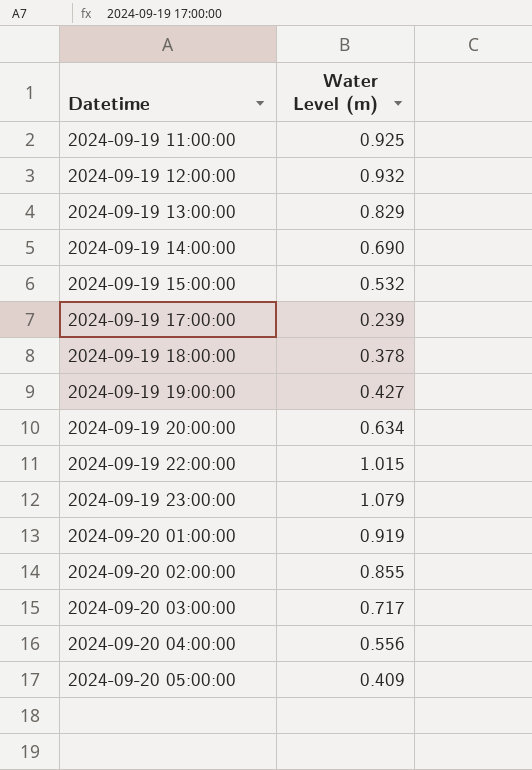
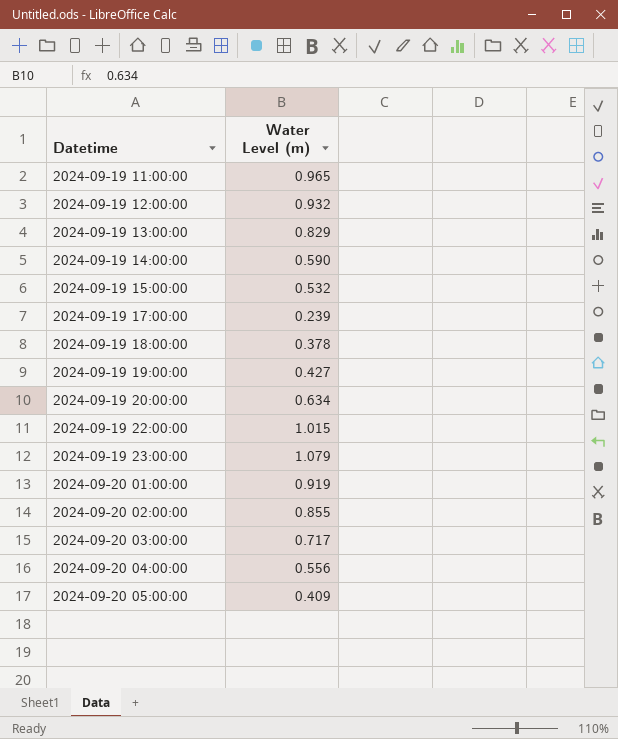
2024-09-19 11:00:00 | Water Level (m): 0.925 -> 0.965
2024-09-19 14:00:00 | Water Level (m): 0.690 -> 0.590

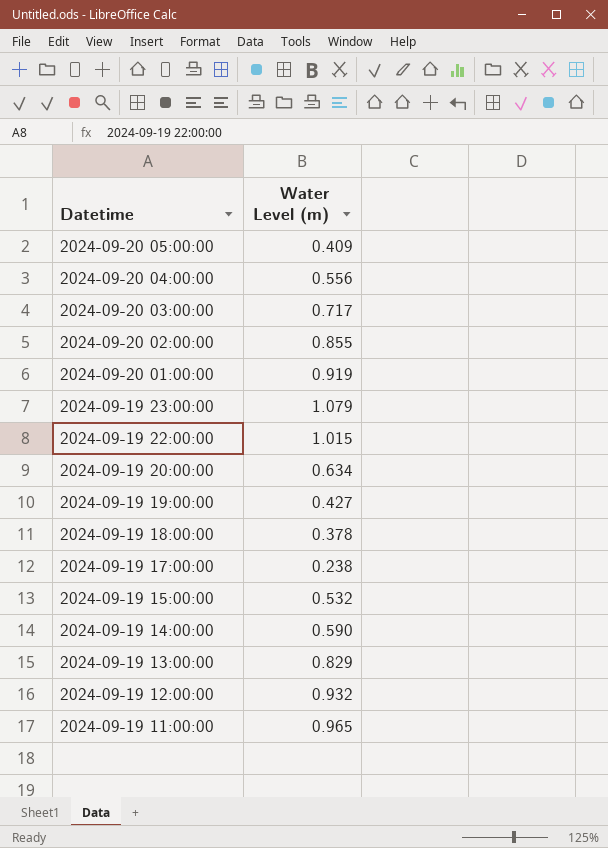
row order: Datetime ascending -> Datetime descending
2024-09-19 17:00:00 | Water Level (m): 0.239 -> 0.238

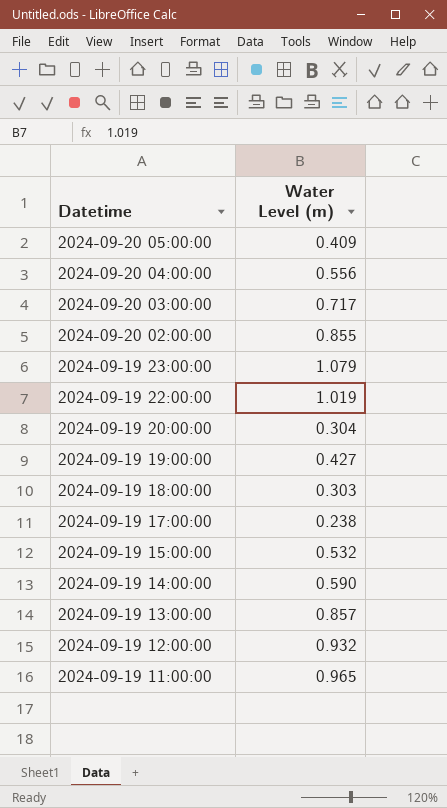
row 2024-09-20 01:00:00: 0.919 -> none
2024-09-19 22:00:00 | Water Level (m): 1.015 -> 1.019
2024-09-19 20:00:00 | Water Level (m): 0.634 -> 0.304
2024-09-19 18:00:00 | Water Level (m): 0.378 -> 0.303
2024-09-19 13:00:00 | Water Level (m): 0.829 -> 0.857

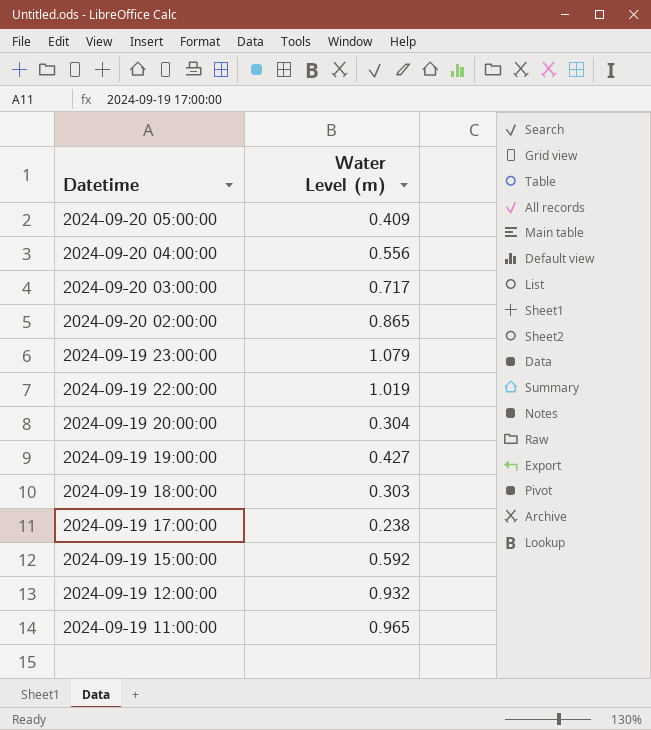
row 2024-09-19 14:00:00: 0.590 -> none
row 2024-09-19 13:00:00: 0.857 -> none
2024-09-20 02:00:00 | Water Level (m): 0.855 -> 0.865
2024-09-19 15:00:00 | Water Level (m): 0.532 -> 0.592

